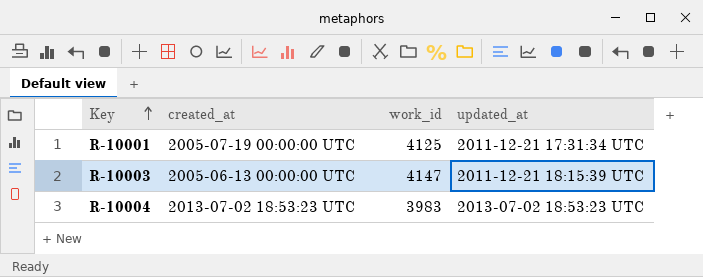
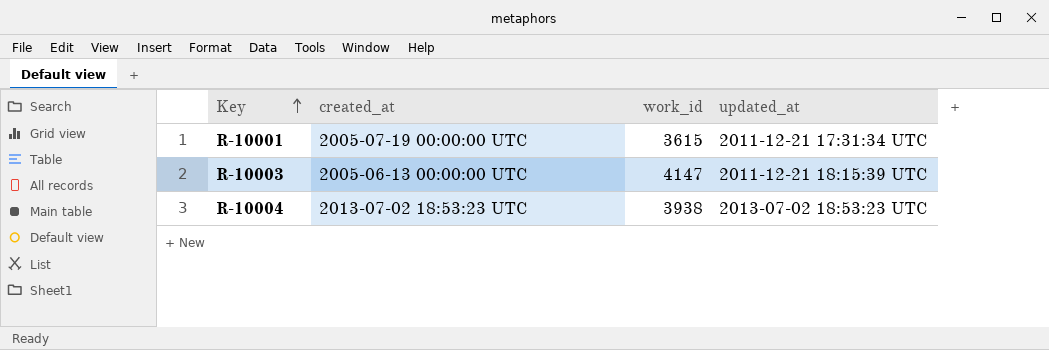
R-10001 | work_id: 4125 -> 3615
R-10004 | work_id: 3983 -> 3938

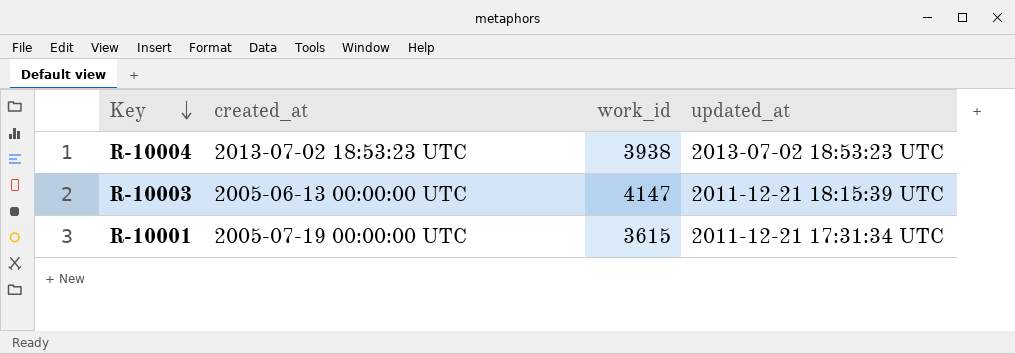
row order: Key ascending -> Key descending

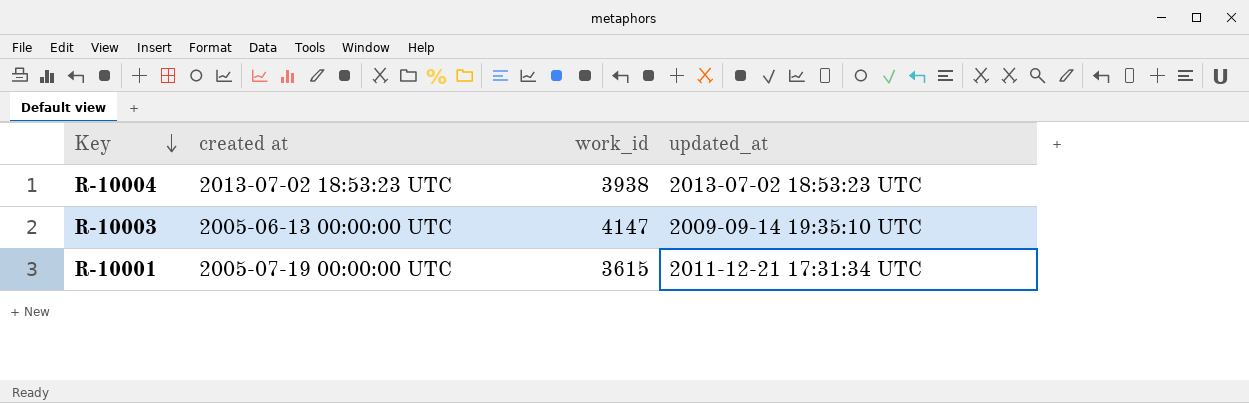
column name: created_at -> created at
R-10003 | updated_at: 2011-12-21 18:15:39 UTC -> 2009-09-14 19:35:10 UTC

